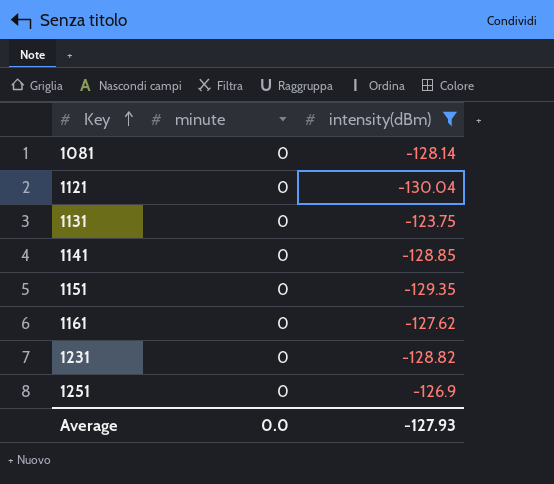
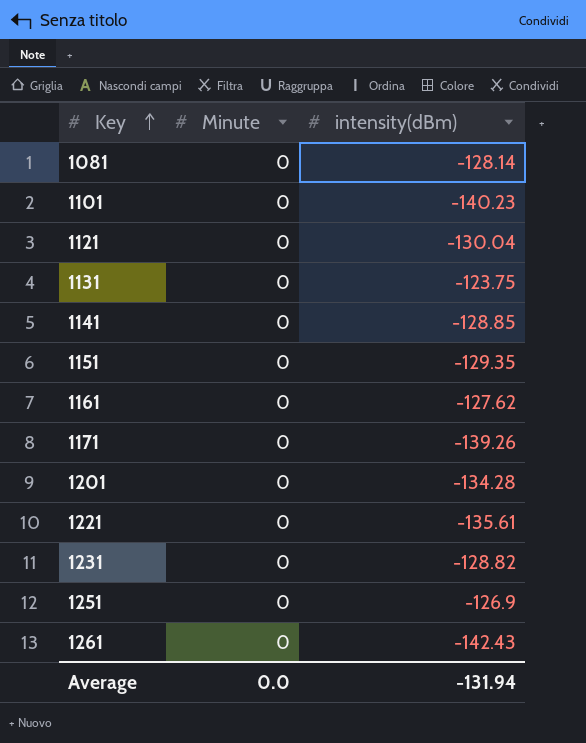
filter: intensity(dBm) >= -130.04 -> none
column name: minute -> Minute
Average | intensity(dBm): -127.93 -> -131.94

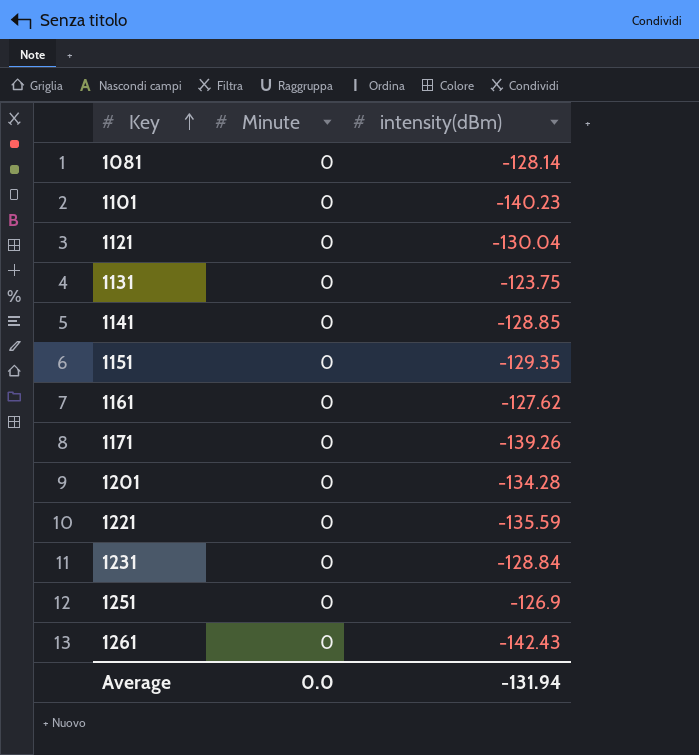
1221 | intensity(dBm): -135.61 -> -135.59
1231 | intensity(dBm): -128.82 -> -128.84

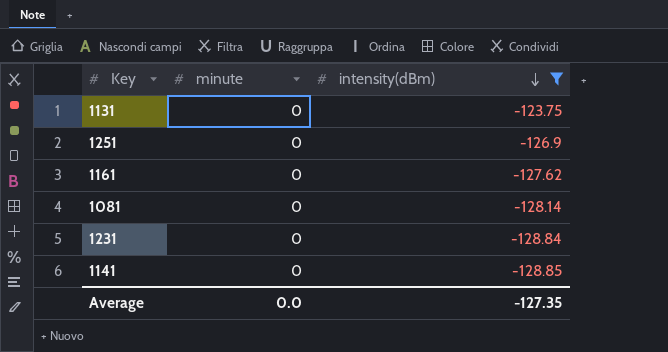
filter: none -> intensity(dBm) >= -128.85
row order: Key ascending -> intensity(dBm) descending
column name: Minute -> minute
Average | intensity(dBm): -131.94 -> -127.35

